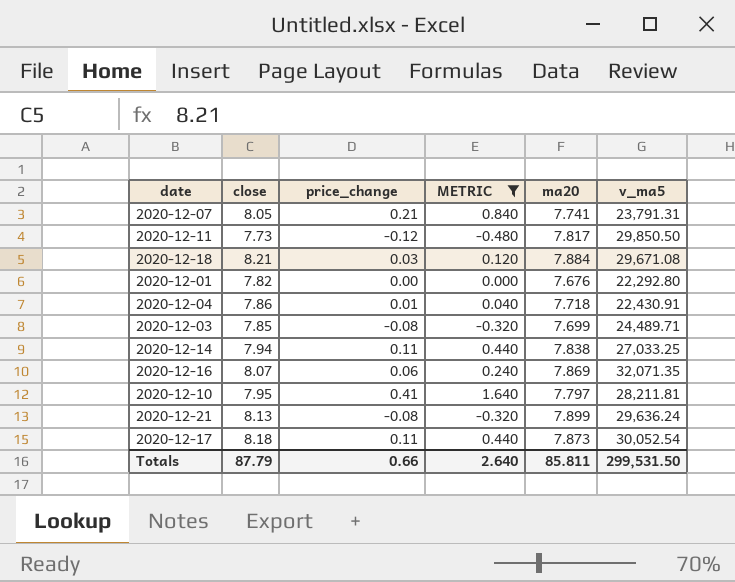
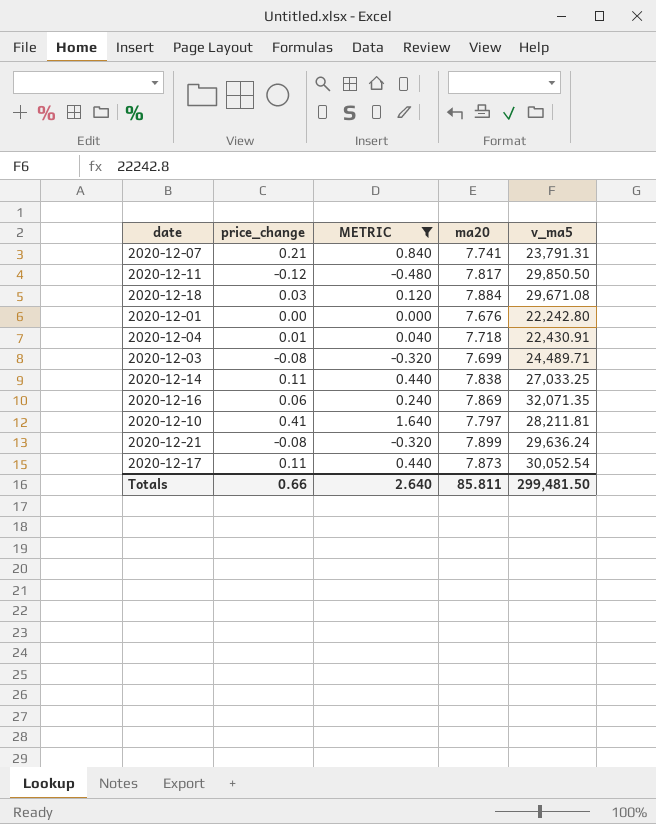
column close | position: 2 -> none
2020-12-01 | v_ma5: 22,292.80 -> 22,242.80
Totals | v_ma5: 299,531.50 -> 299,481.50

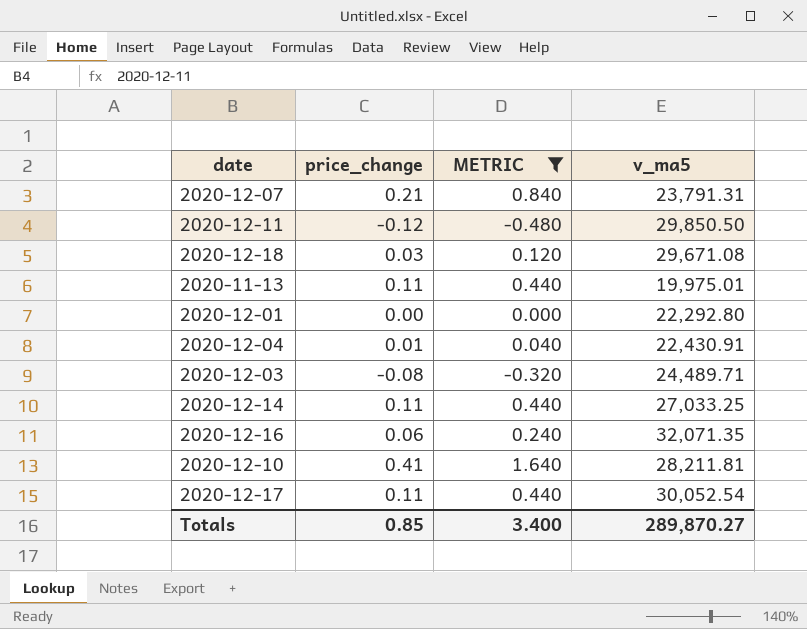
column ma20 | position: 4 -> none
row 2020-12-21: -0.08 | -0.320 | 7.899 | 29,636.24 -> none
row 2020-11-13: none -> 0.11 | 0.440 | 19,975.01
2020-12-01 | v_ma5: 22,242.80 -> 22,292.80
Totals | price_change: 0.66 -> 0.85
Totals | METRIC: 2.640 -> 3.400
Totals | v_ma5: 299,481.50 -> 289,870.27

